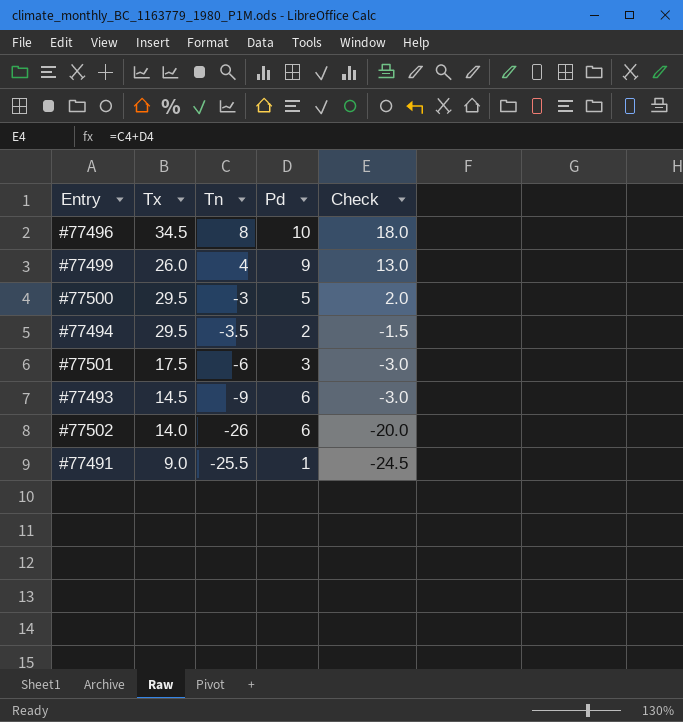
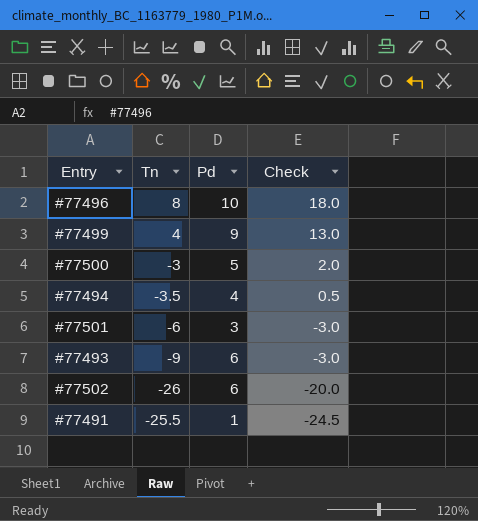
column Tx | position: 2 -> none
#77494 | Pd: 2 -> 4
#77494 | Check: -1.5 -> 0.5

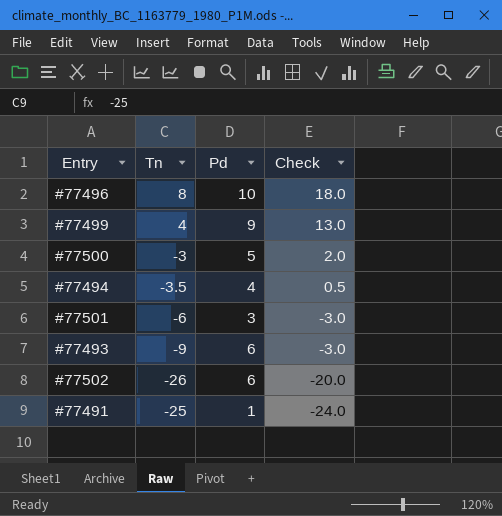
#77491 | Tn: -25.5 -> -25
#77491 | Check: -24.5 -> -24.0

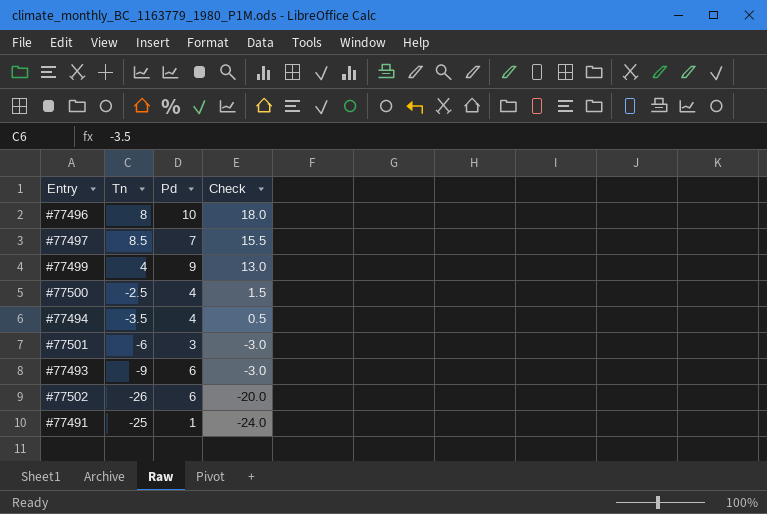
row #77497: none -> 8.5 | 7 | 15.5
#77500 | Tn: -3 -> -2.5
#77500 | Pd: 5 -> 4
#77500 | Check: 2.0 -> 1.5

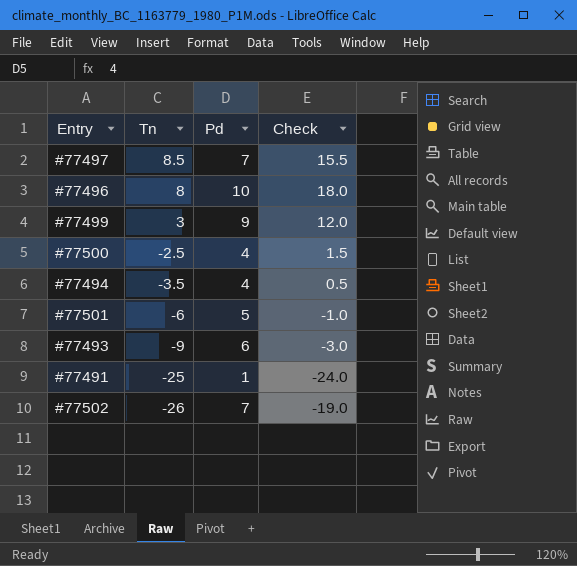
row order: Check descending -> Tn descending
#77499 | Tn: 4 -> 3
#77499 | Check: 13.0 -> 12.0
#77501 | Pd: 3 -> 5
#77501 | Check: -3.0 -> -1.0
#77502 | Pd: 6 -> 7
#77502 | Check: -20.0 -> -19.0

